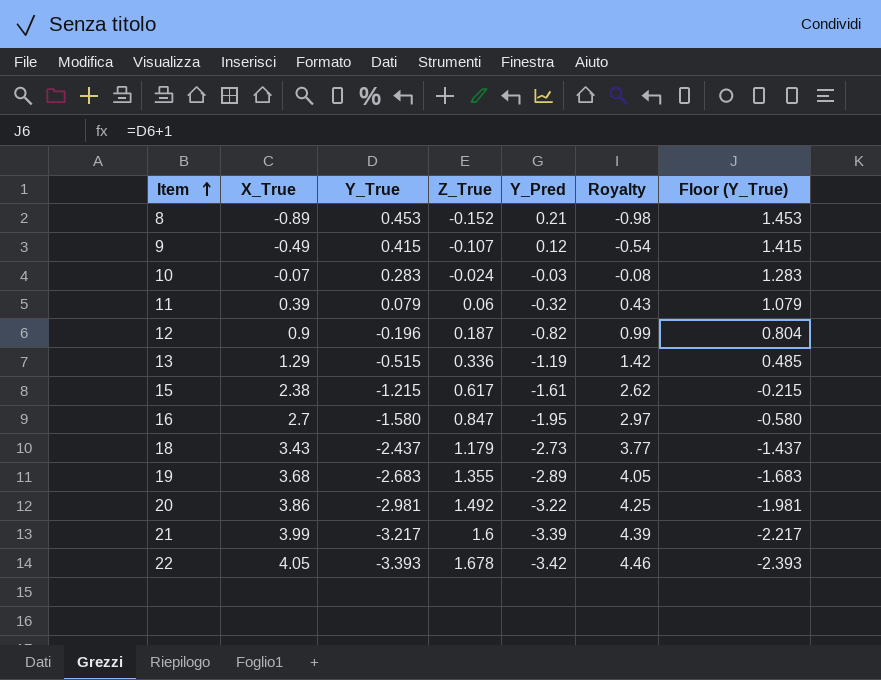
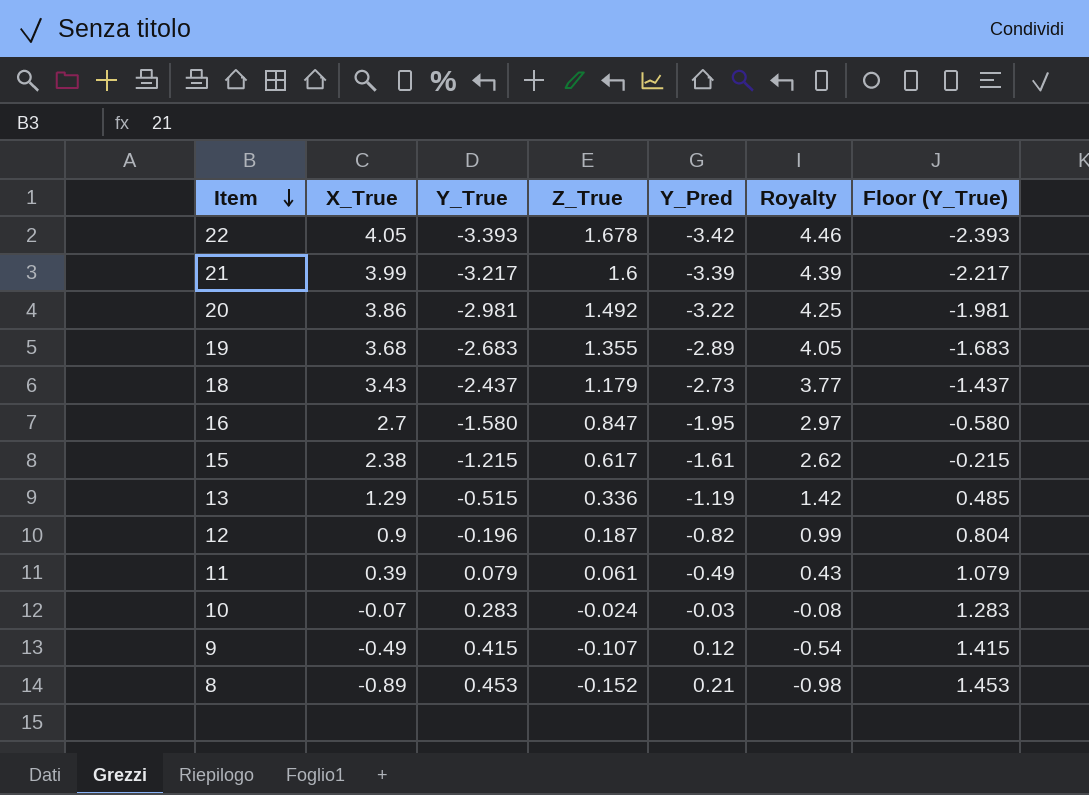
row order: Item ascending -> Item descending
11 | Z_True: 0.06 -> 0.061
11 | Y_Pred: -0.32 -> -0.49

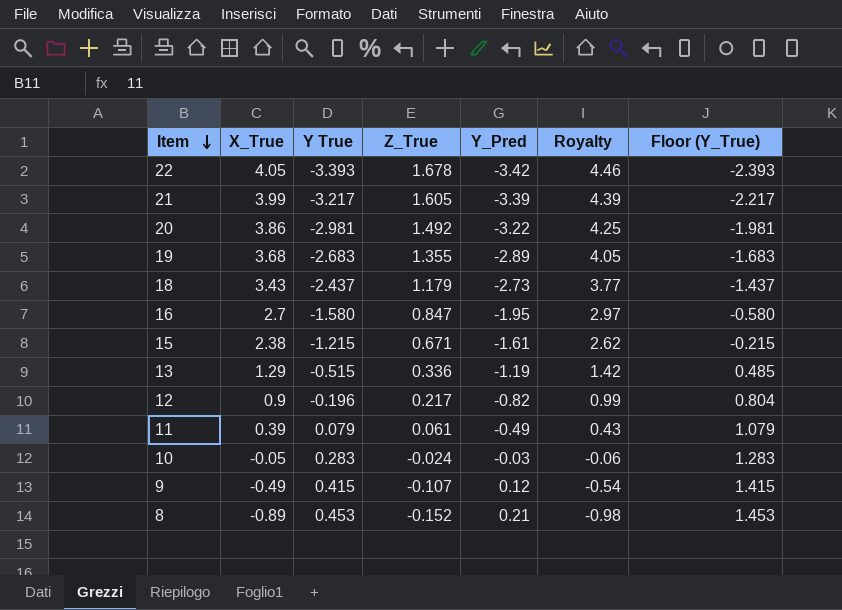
column name: Y_True -> Y True
21 | Z_True: 1.6 -> 1.605
15 | Z_True: 0.617 -> 0.671
12 | Z_True: 0.187 -> 0.217
10 | X_True: -0.07 -> -0.05
10 | Royalty: -0.08 -> -0.06

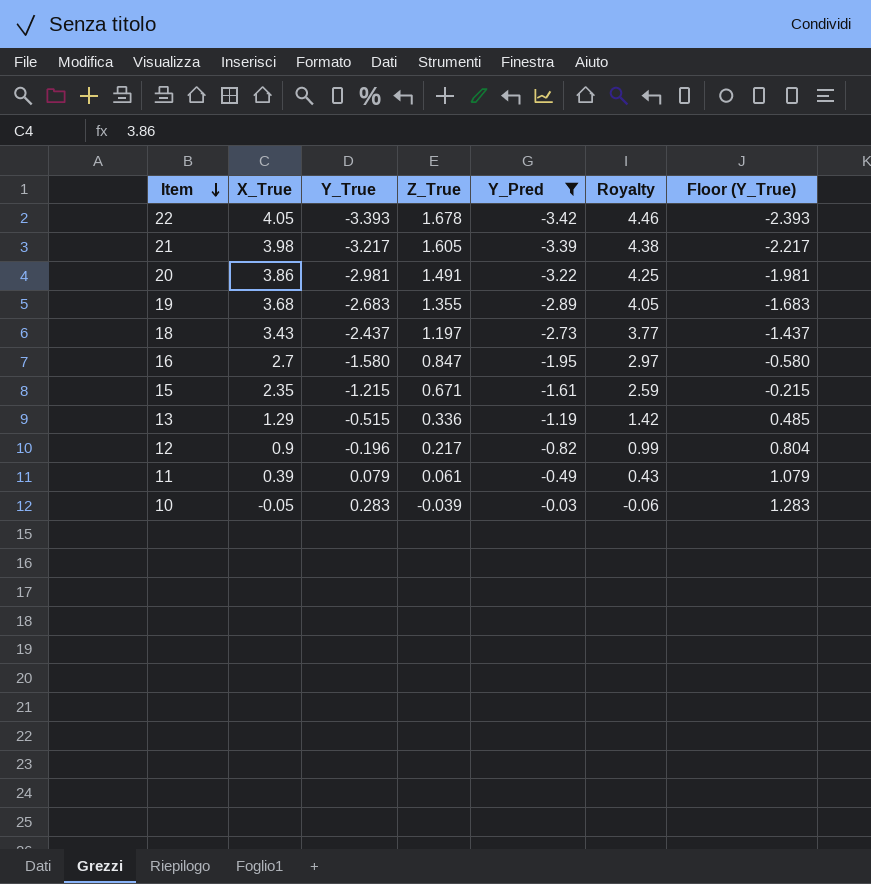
filter: none -> Y_Pred <= -0.03
column name: Y True -> Y_True
21 | X_True: 3.99 -> 3.98
21 | Royalty: 4.39 -> 4.38
20 | Z_True: 1.492 -> 1.491
18 | Z_True: 1.179 -> 1.197
15 | X_True: 2.38 -> 2.35
15 | Royalty: 2.62 -> 2.59
10 | Z_True: -0.024 -> -0.039

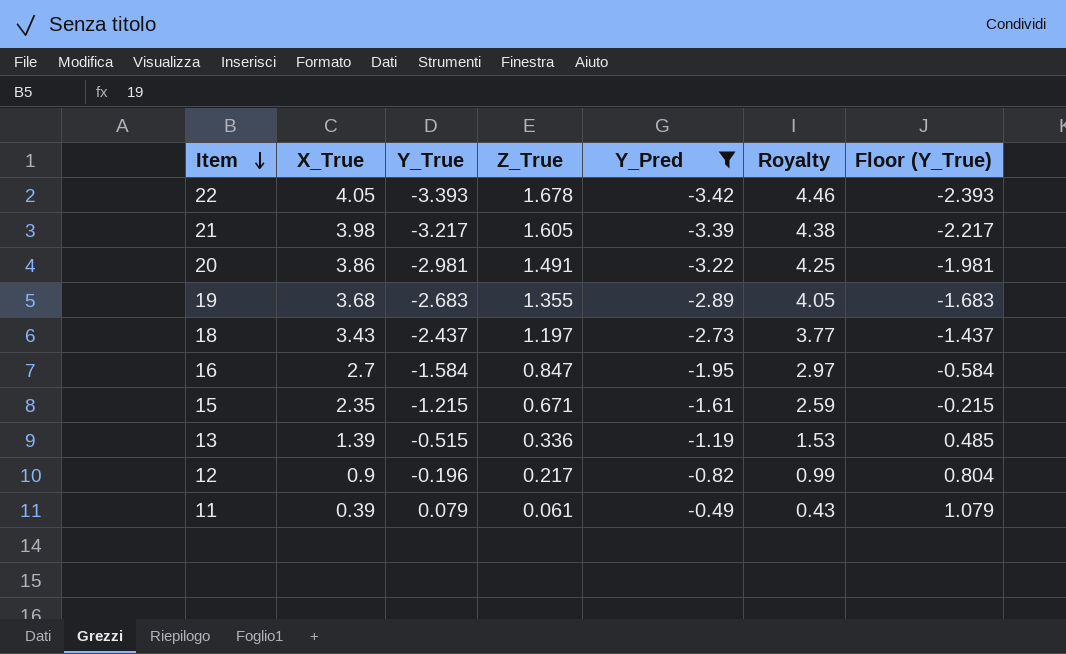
row 10: -0.05 | 0.283 | -0.039 | -0.03 | -0.06 | 1.283 -> none
16 | Y_True: -1.580 -> -1.584
16 | Floor (Y_True): -0.580 -> -0.584
13 | X_True: 1.29 -> 1.39
13 | Royalty: 1.42 -> 1.53

